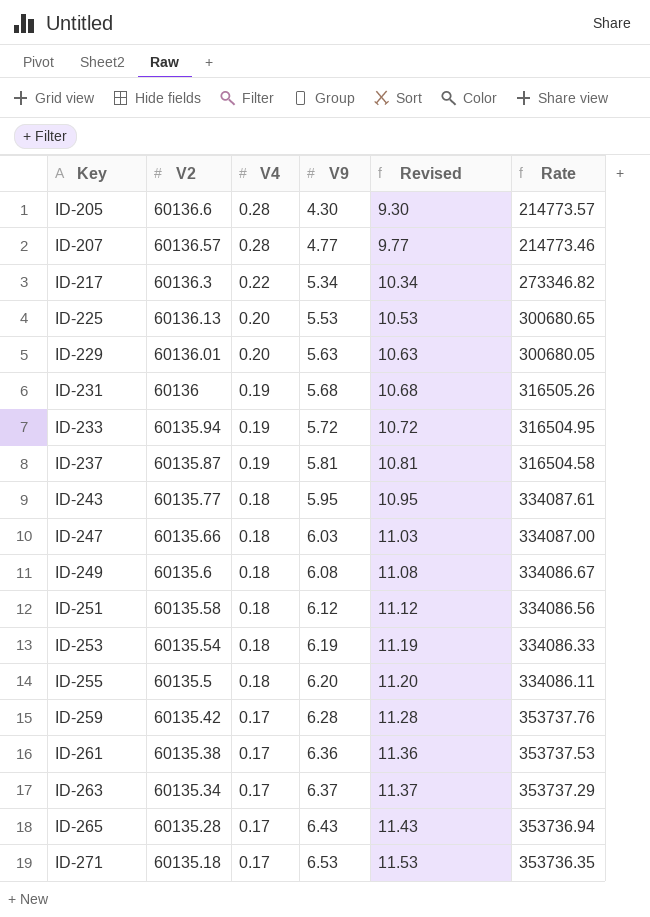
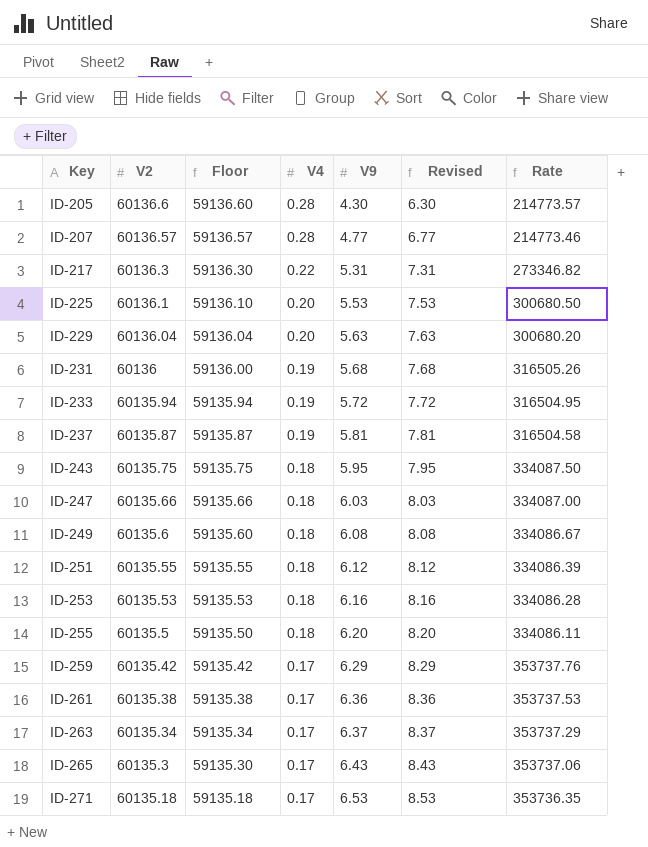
column Floor | formula: none -> [V2] - 1000
column Revised | formula: [V9] + 5 -> [V9] + 2
ID-217 | V9: 5.34 -> 5.31
ID-225 | V2: 60136.13 -> 60136.1
ID-225 | Rate: 300680.65 -> 300680.50
ID-229 | V2: 60136.01 -> 60136.04
ID-229 | Rate: 300680.05 -> 300680.20
ID-243 | V2: 60135.77 -> 60135.75
ID-243 | Rate: 334087.61 -> 334087.50
ID-251 | V2: 60135.58 -> 60135.55
ID-251 | Rate: 334086.56 -> 334086.39
ID-253 | V2: 60135.54 -> 60135.53
ID-253 | V9: 6.19 -> 6.16
ID-253 | Rate: 334086.33 -> 334086.28
ID-259 | V9: 6.28 -> 6.29
ID-265 | V2: 60135.28 -> 60135.3
ID-265 | Rate: 353736.94 -> 353737.06

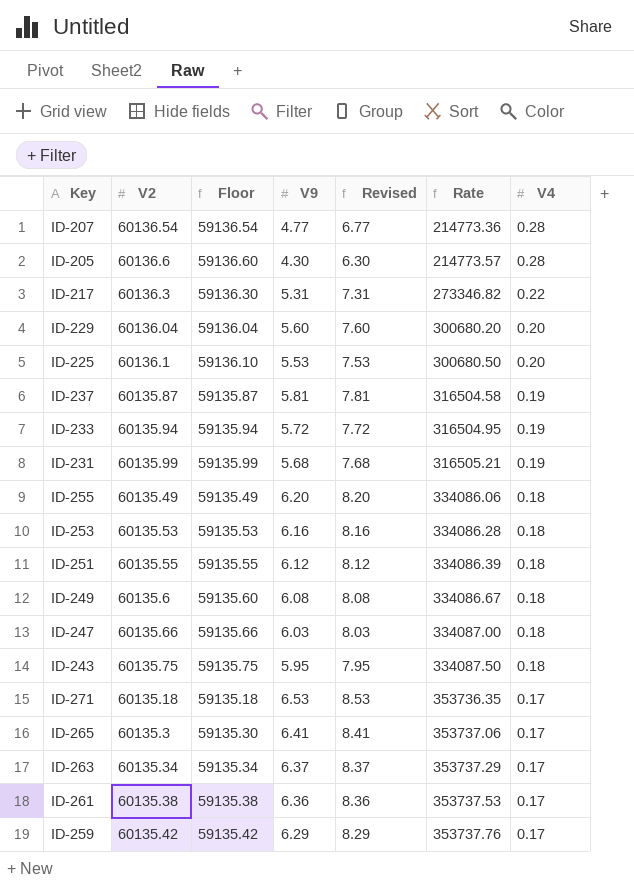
row order: Key ascending -> Rate ascending
column V4 | position: 4 -> 7
ID-207 | V2: 60136.57 -> 60136.54
ID-207 | Floor: 59136.57 -> 59136.54
ID-207 | Rate: 214773.46 -> 214773.36
ID-229 | V9: 5.63 -> 5.60
ID-229 | Revised: 7.63 -> 7.60
ID-231 | V2: 60136 -> 60135.99
ID-231 | Floor: 59136.00 -> 59135.99
ID-231 | Rate: 316505.26 -> 316505.21
ID-255 | V2: 60135.5 -> 60135.49
ID-255 | Floor: 59135.50 -> 59135.49
ID-255 | Rate: 334086.11 -> 334086.06
ID-265 | V9: 6.43 -> 6.41
ID-265 | Revised: 8.43 -> 8.41

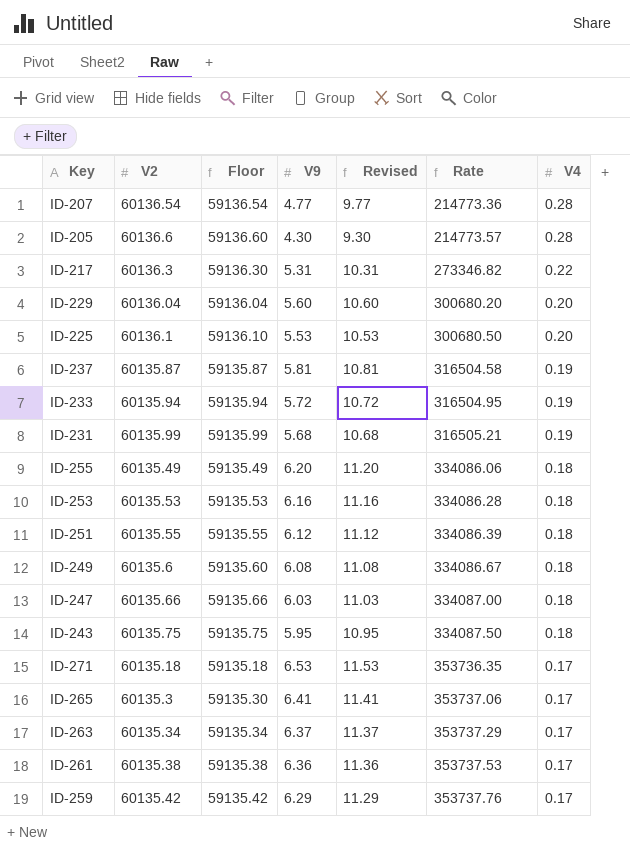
column Revised | formula: [V9] + 2 -> [V9] + 5

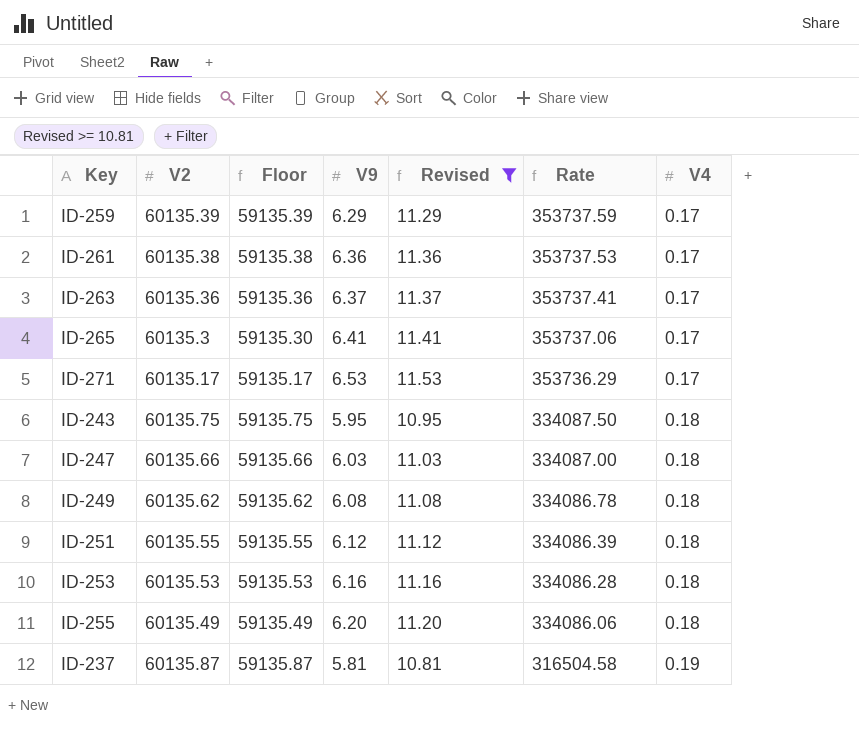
filter: none -> Revised >= 10.81
row order: Rate ascending -> Rate descending
ID-259 | V2: 60135.42 -> 60135.39
ID-259 | Floor: 59135.42 -> 59135.39
ID-259 | Rate: 353737.76 -> 353737.59
ID-263 | V2: 60135.34 -> 60135.36
ID-263 | Floor: 59135.34 -> 59135.36
ID-263 | Rate: 353737.29 -> 353737.41
ID-271 | V2: 60135.18 -> 60135.17
ID-271 | Floor: 59135.18 -> 59135.17
ID-271 | Rate: 353736.35 -> 353736.29
ID-249 | V2: 60135.6 -> 60135.62
ID-249 | Floor: 59135.60 -> 59135.62
ID-249 | Rate: 334086.67 -> 334086.78

